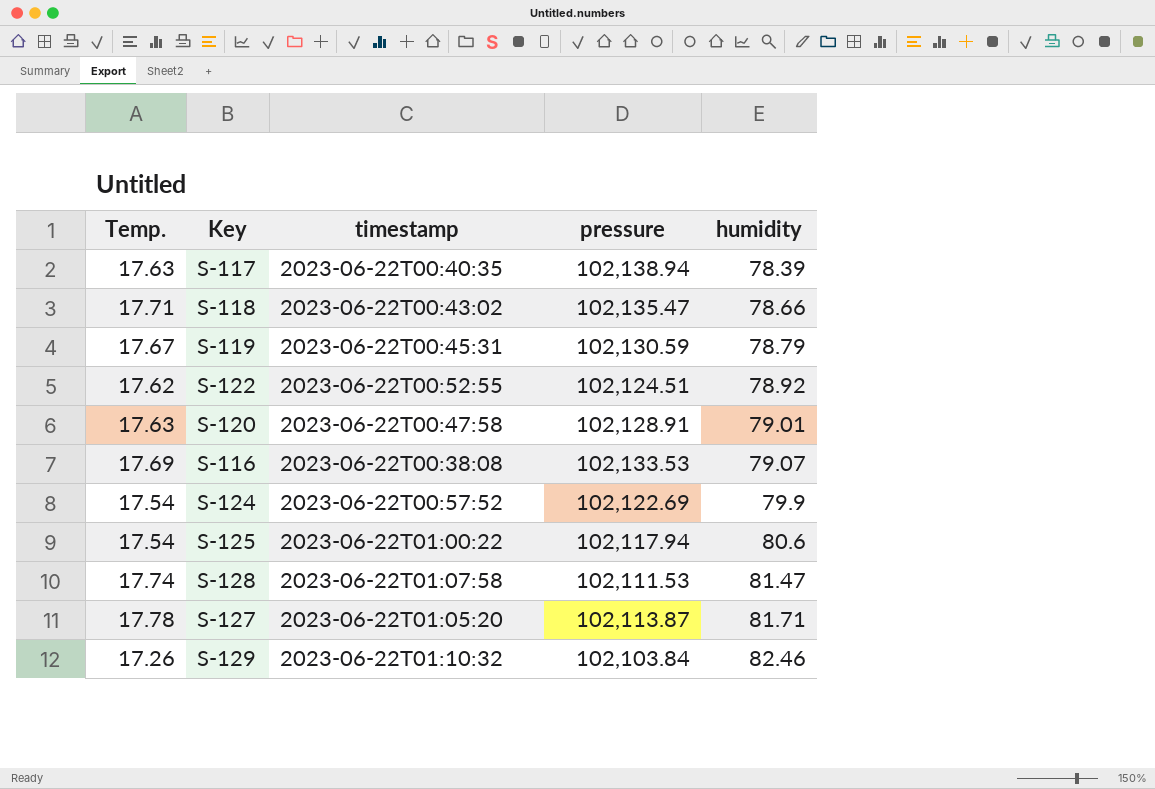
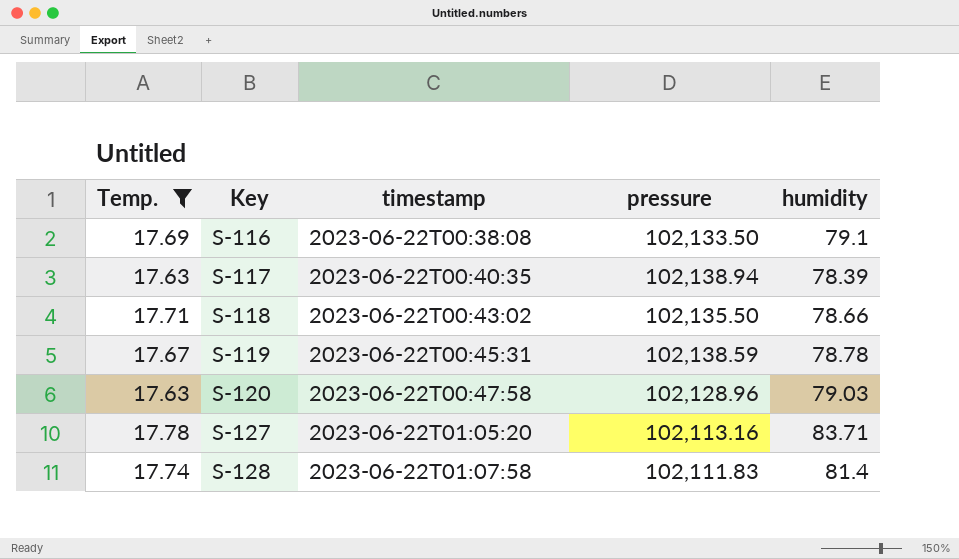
filter: none -> Temp. >= 17.63
row order: humidity ascending -> Key ascending
S-116 | pressure: 102,133.53 -> 102,133.50
S-116 | humidity: 79.07 -> 79.1
S-118 | pressure: 102,135.47 -> 102,135.50
S-119 | pressure: 102,130.59 -> 102,138.59
S-119 | humidity: 78.79 -> 78.78
S-120 | pressure: 102,128.91 -> 102,128.96
S-120 | humidity: 79.01 -> 79.03
S-127 | pressure: 102,113.87 -> 102,113.16
S-127 | humidity: 81.71 -> 83.71
S-128 | pressure: 102,111.53 -> 102,111.83
S-128 | humidity: 81.47 -> 81.4

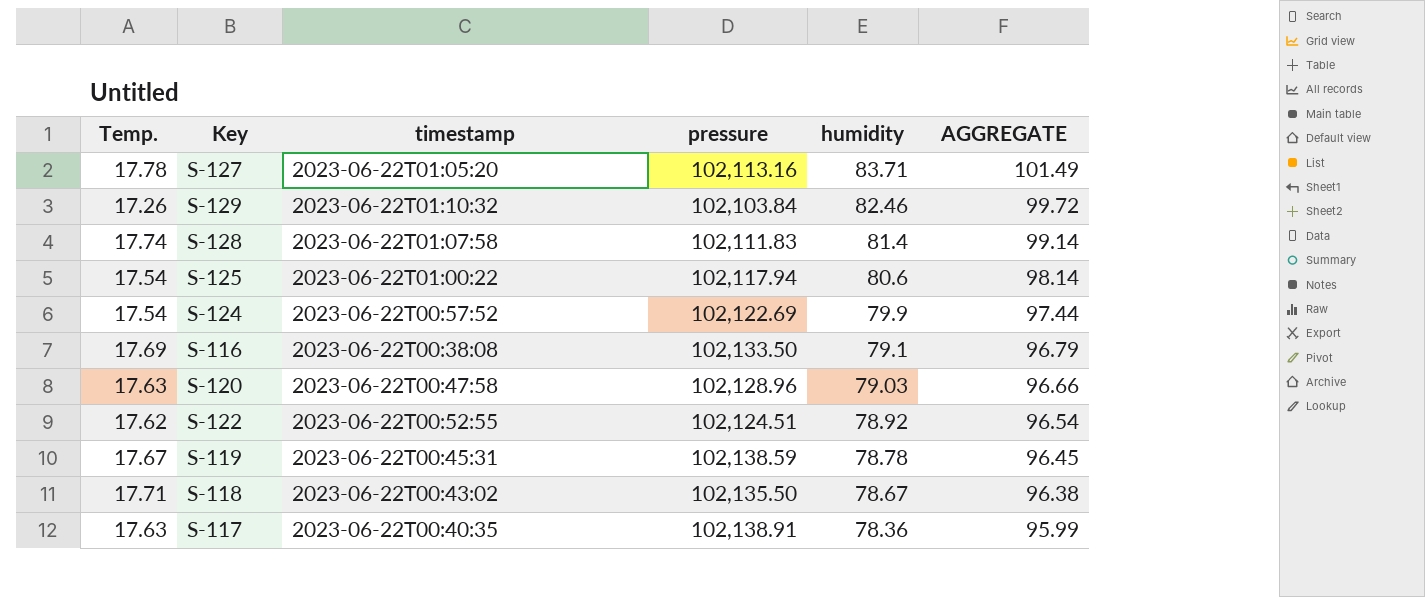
filter: Temp. >= 17.63 -> none
row order: Key ascending -> humidity descending
column AGGREGATE | formula: none -> [Temp.] + [humidity]
S-118 | humidity: 78.66 -> 78.67
S-117 | pressure: 102,138.94 -> 102,138.91
S-117 | humidity: 78.39 -> 78.36

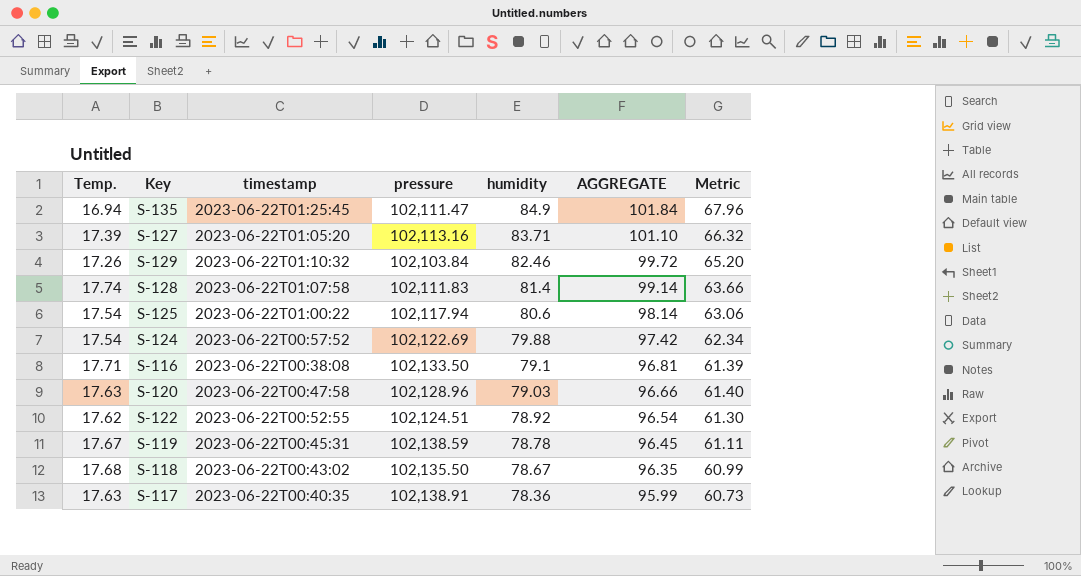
column Metric | formula: none -> [humidity] - [Temp.]
row S-135: none -> 16.94 | 2023-06-22T01:25:45 | 102,111.47 | 84.9 | 101.84 | 67.96
S-127 | Temp.: 17.78 -> 17.39
S-127 | AGGREGATE: 101.49 -> 101.10
S-124 | humidity: 79.9 -> 79.88
S-124 | AGGREGATE: 97.44 -> 97.42
S-116 | Temp.: 17.69 -> 17.71
S-116 | AGGREGATE: 96.79 -> 96.81
S-118 | Temp.: 17.71 -> 17.68
S-118 | AGGREGATE: 96.38 -> 96.35

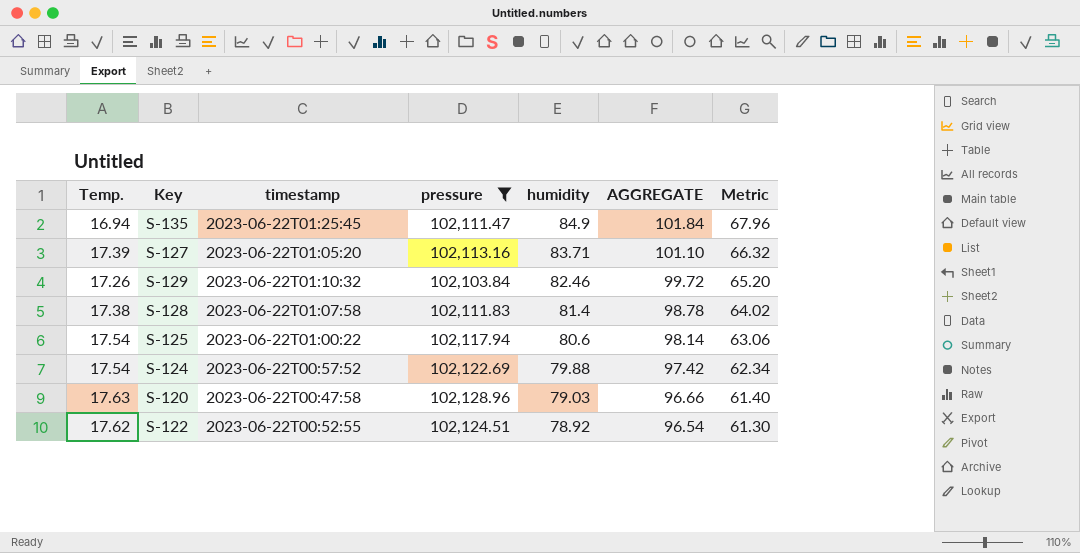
filter: none -> pressure <= 102,128.96
S-128 | Temp.: 17.74 -> 17.38
S-128 | AGGREGATE: 99.14 -> 98.78
S-128 | Metric: 63.66 -> 64.02

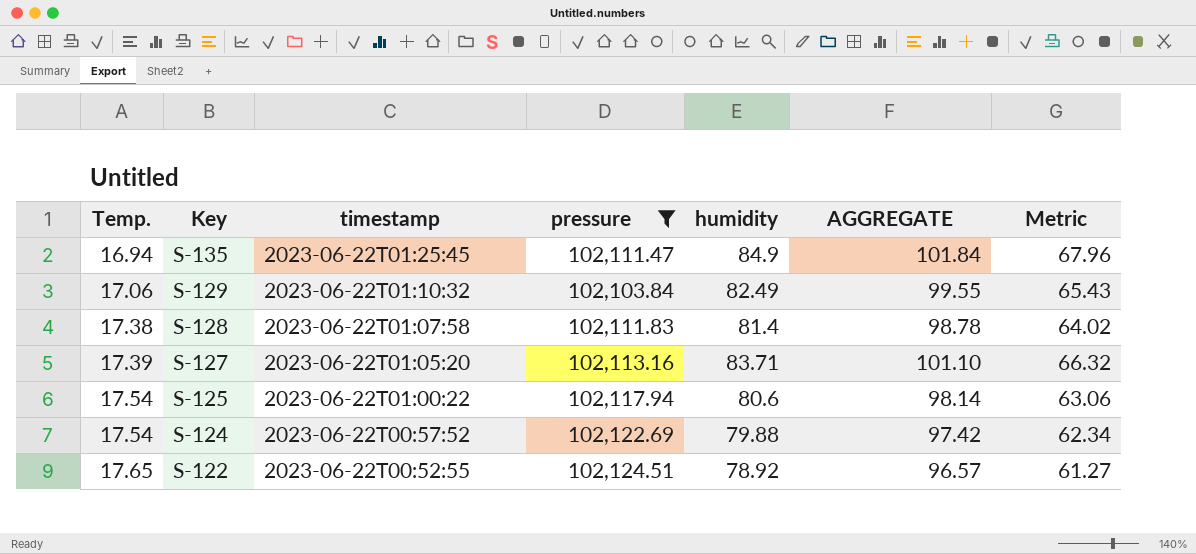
row order: humidity descending -> Temp. ascending
row S-120: 17.63 | 2023-06-22T00:47:58 | 102,128.96 | 79.03 | 96.66 | 61.40 -> none
S-129 | Temp.: 17.26 -> 17.06
S-129 | humidity: 82.46 -> 82.49
S-129 | AGGREGATE: 99.72 -> 99.55
S-129 | Metric: 65.20 -> 65.43
S-122 | Temp.: 17.62 -> 17.65
S-122 | AGGREGATE: 96.54 -> 96.57
S-122 | Metric: 61.30 -> 61.27

